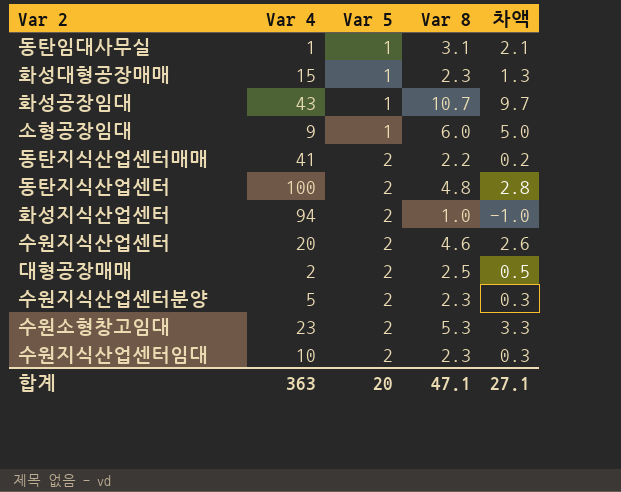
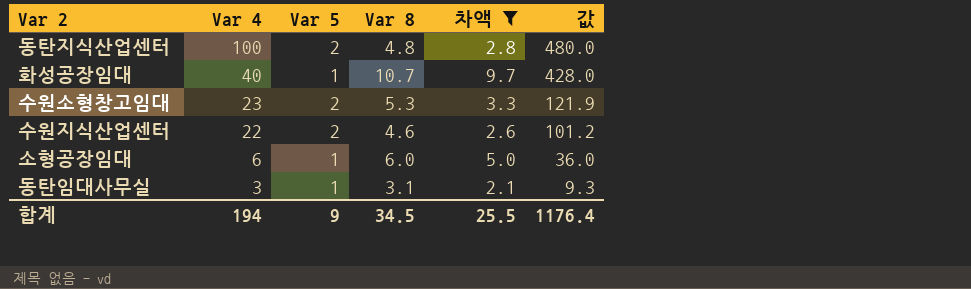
filter: none -> 차액 >= 2.1
row order: Var 5 ascending -> Var 4 descending
column 값 | formula: none -> [Var 4] * [Var 8]
화성공장임대 | Var 4: 43 -> 40
수원지식산업센터 | Var 4: 20 -> 22
소형공장임대 | Var 4: 9 -> 6
동탄임대사무실 | Var 4: 1 -> 3
합계 | Var 4: 363 -> 194
합계 | Var 5: 20 -> 9
합계 | Var 8: 47.1 -> 34.5
합계 | 차액: 27.1 -> 25.5

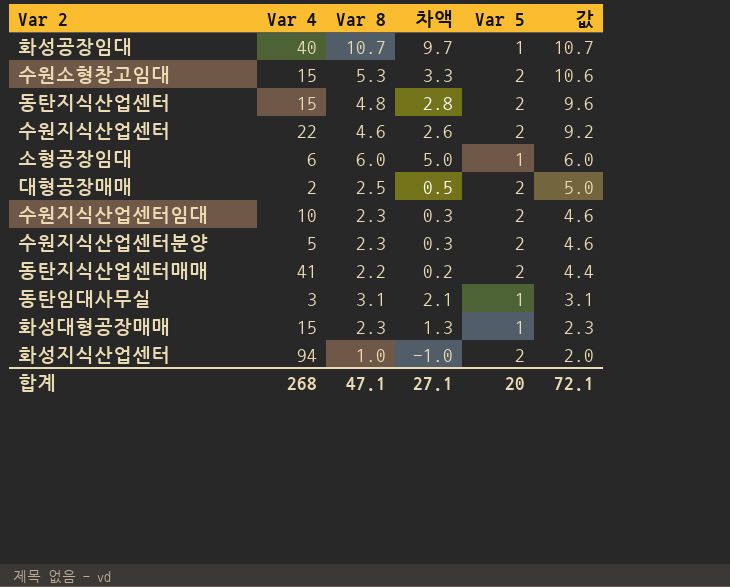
filter: 차액 >= 2.1 -> none
row order: Var 4 descending -> 값 descending
column Var 5 | position: 3 -> 5
column 값 | formula: [Var 4] * [Var 8] -> [Var 8] * [Var 5]
수원소형창고임대 | Var 4: 23 -> 15
동탄지식산업센터 | Var 4: 100 -> 15
합계 | Var 4: 194 -> 268
합계 | Var 8: 34.5 -> 47.1
합계 | 차액: 25.5 -> 27.1
합계 | Var 5: 9 -> 20
합계 | 값: 1176.4 -> 72.1

